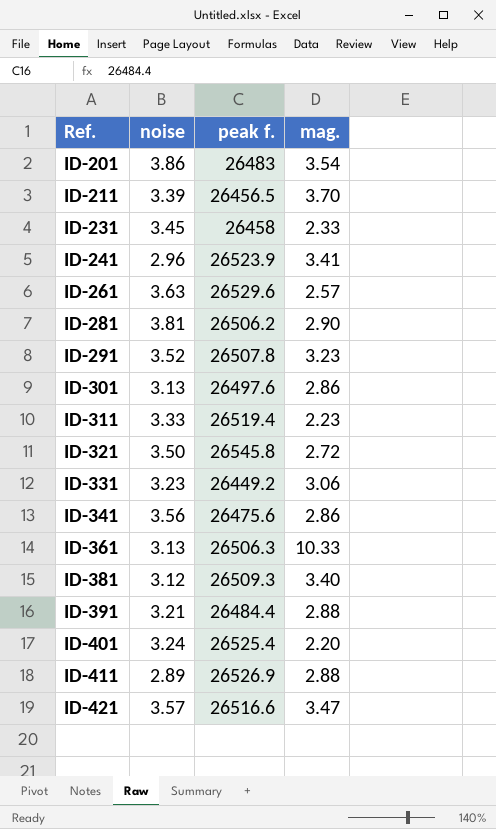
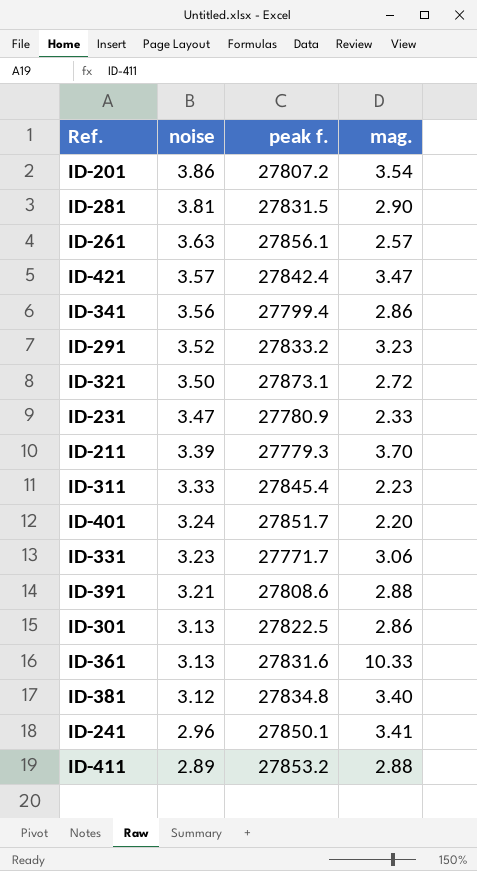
row order: Ref. ascending -> noise descending
ID-201 | peak f.: 26483 -> 27807.2
ID-281 | peak f.: 26506.2 -> 27831.5
ID-261 | peak f.: 26529.6 -> 27856.1
ID-421 | peak f.: 26516.6 -> 27842.4
ID-341 | peak f.: 26475.6 -> 27799.4
ID-291 | peak f.: 26507.8 -> 27833.2
ID-321 | peak f.: 26545.8 -> 27873.1
ID-231 | noise: 3.45 -> 3.47
ID-231 | peak f.: 26458 -> 27780.9
ID-211 | peak f.: 26456.5 -> 27779.3
ID-311 | peak f.: 26519.4 -> 27845.4
ID-401 | peak f.: 26525.4 -> 27851.7
ID-331 | peak f.: 26449.2 -> 27771.7
ID-391 | peak f.: 26484.4 -> 27808.6
ID-301 | peak f.: 26497.6 -> 27822.5
ID-361 | peak f.: 26506.3 -> 27831.6
ID-381 | peak f.: 26509.3 -> 27834.8
ID-241 | peak f.: 26523.9 -> 27850.1
ID-411 | peak f.: 26526.9 -> 27853.2

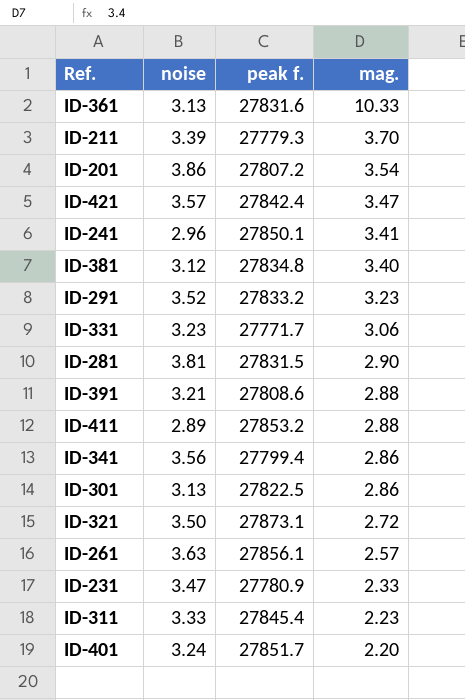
row order: noise descending -> mag. descending

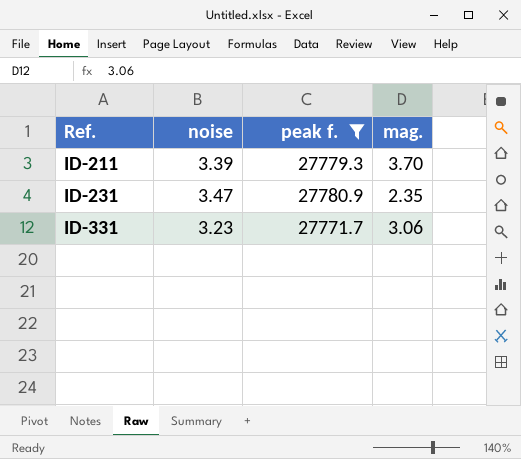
filter: none -> peak f. <= 27780.9
row order: mag. descending -> Ref. ascending
ID-231 | mag.: 2.33 -> 2.35

